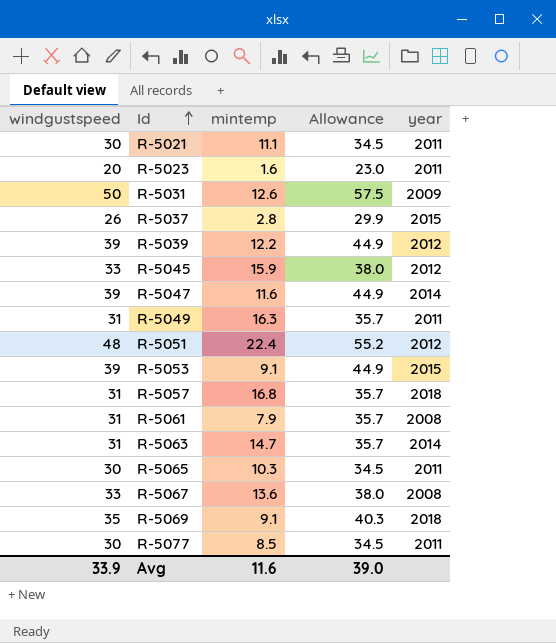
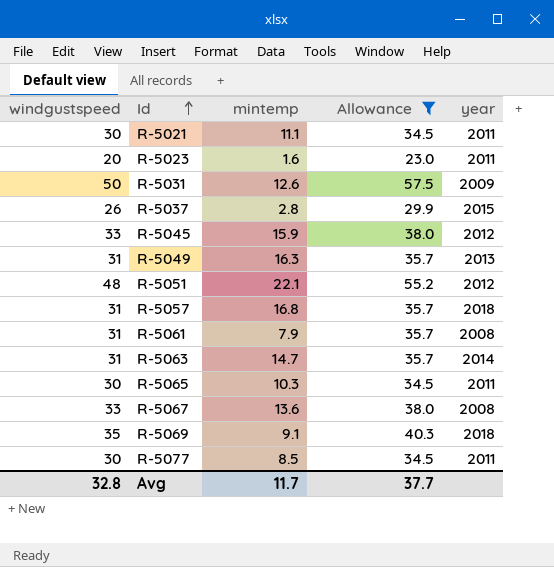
filter: none -> Allowance != 44.9
R-5049 | year: 2011 -> 2013
R-5051 | mintemp: 22.4 -> 22.1
Avg | windgustspeed: 33.9 -> 32.8
Avg | mintemp: 11.6 -> 11.7
Avg | Allowance: 39.0 -> 37.7

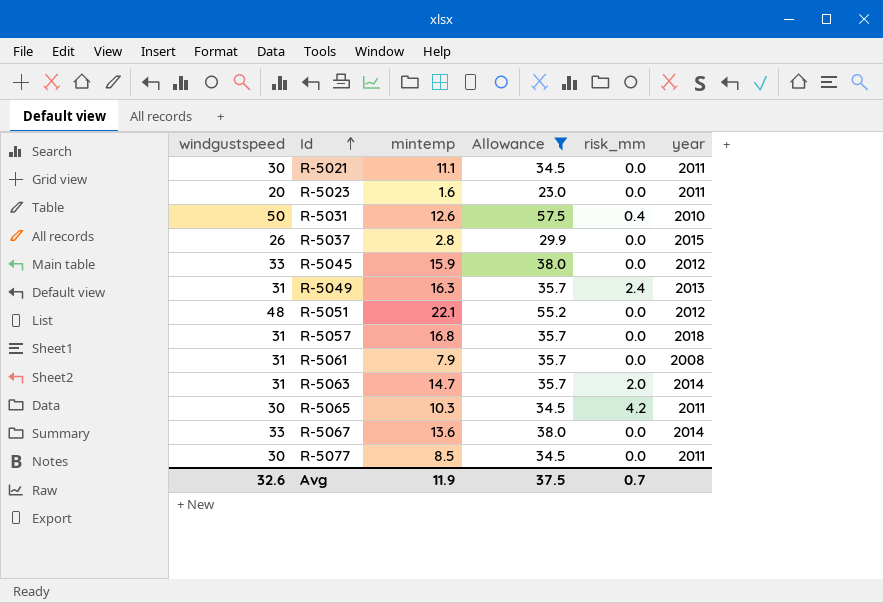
column risk_mm | position: none -> 5
row R-5069: 35 | 9.1 | 40.3 | 2018 -> none
R-5031 | year: 2009 -> 2010
R-5067 | year: 2008 -> 2014
Avg | windgustspeed: 32.8 -> 32.6
Avg | mintemp: 11.7 -> 11.9
Avg | Allowance: 37.7 -> 37.5

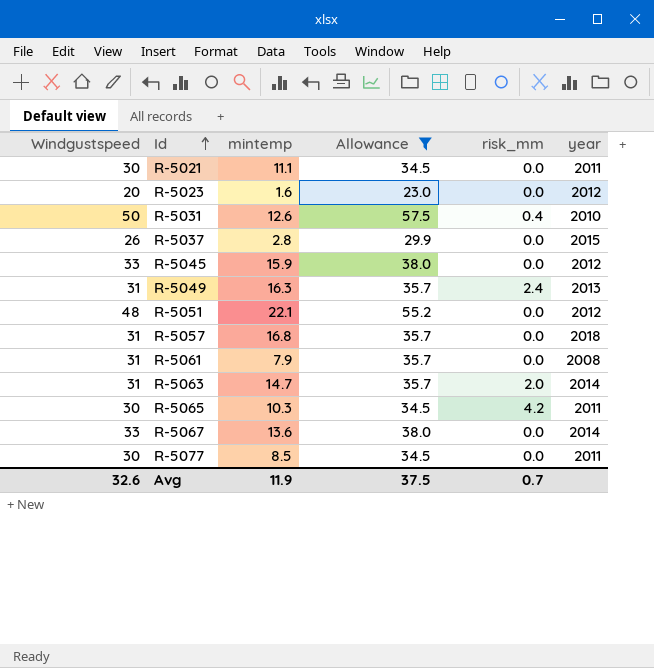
column name: windgustspeed -> Windgustspeed
R-5023 | year: 2011 -> 2012

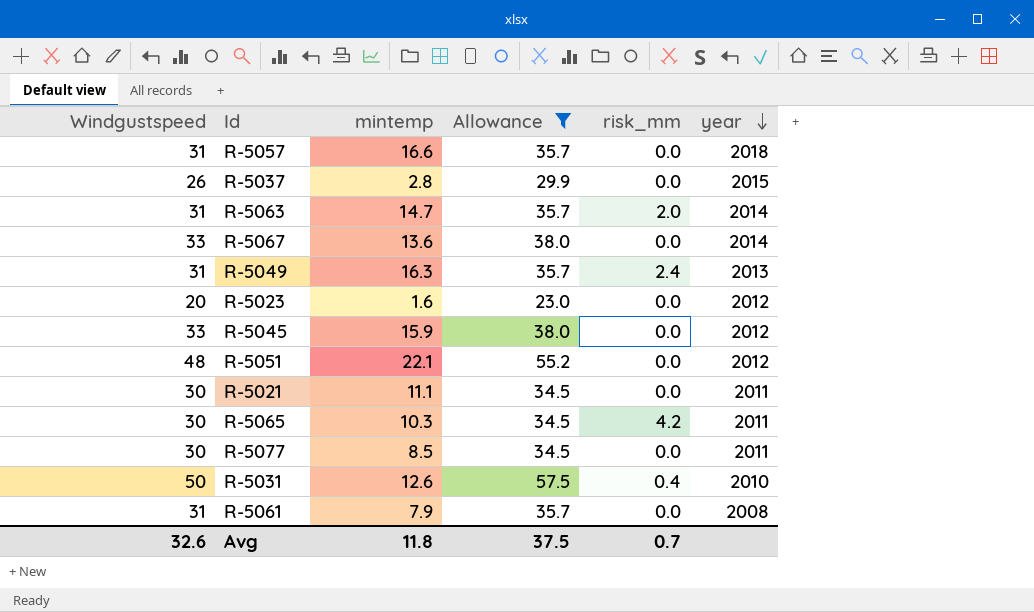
row order: Id ascending -> year descending
R-5057 | mintemp: 16.8 -> 16.6
Avg | mintemp: 11.9 -> 11.8

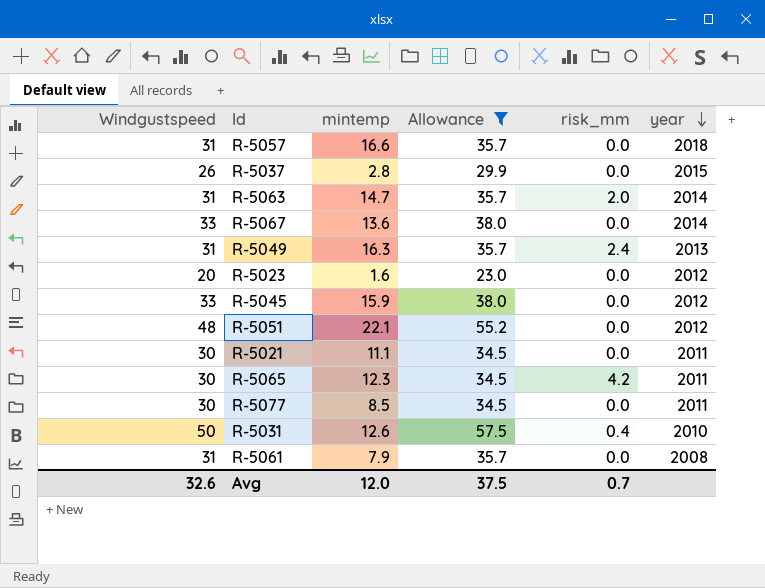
R-5065 | mintemp: 10.3 -> 12.3
Avg | mintemp: 11.8 -> 12.0

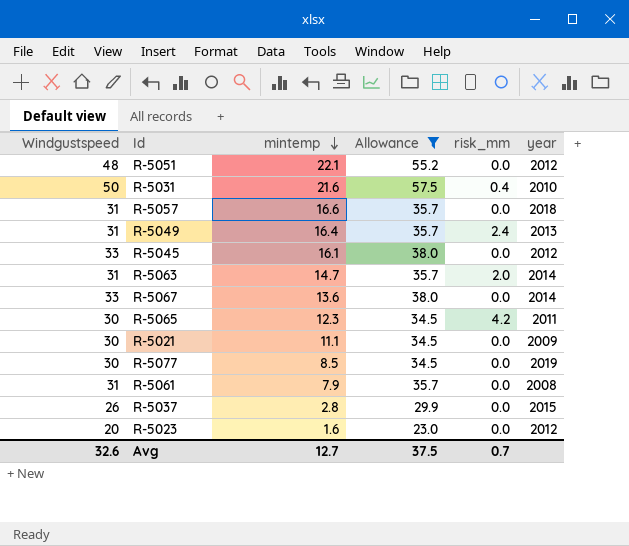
row order: year descending -> mintemp descending
R-5031 | mintemp: 12.6 -> 21.6
R-5049 | mintemp: 16.3 -> 16.4
R-5045 | mintemp: 15.9 -> 16.1
R-5021 | year: 2011 -> 2009
R-5077 | year: 2011 -> 2019
Avg | mintemp: 12.0 -> 12.7

